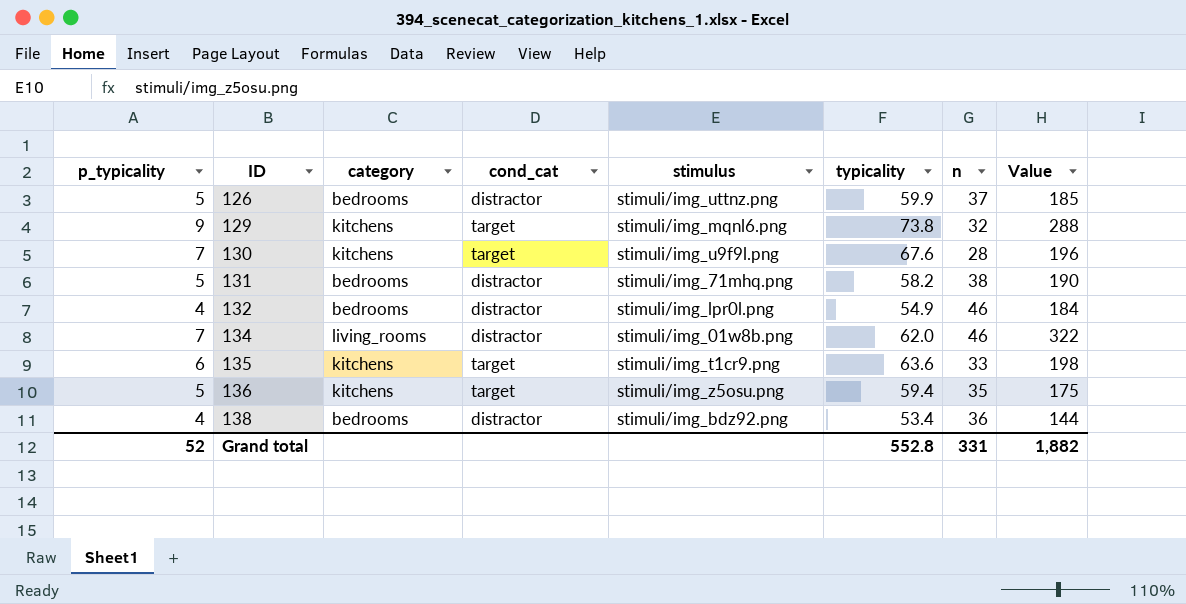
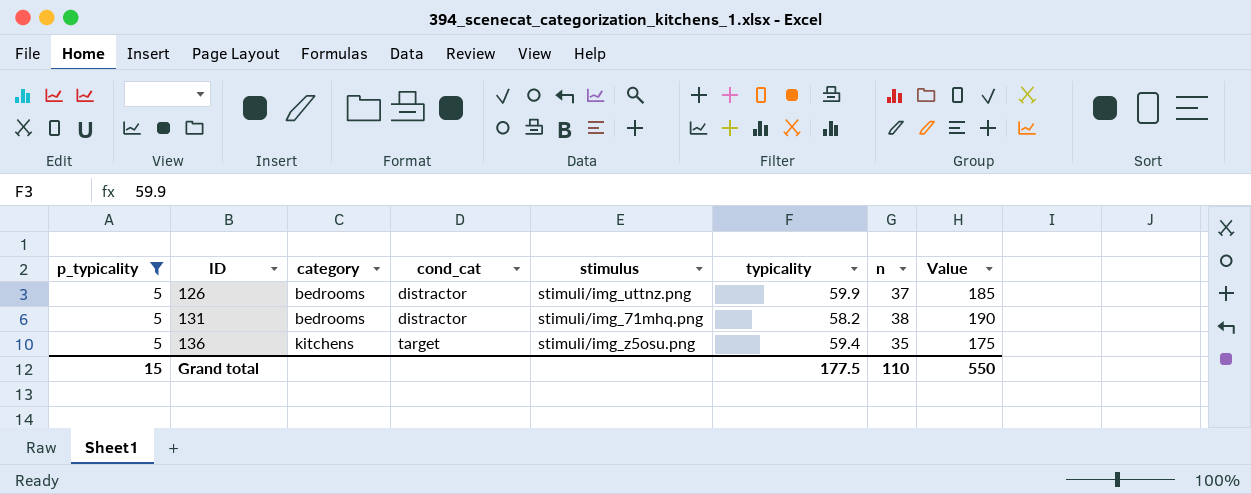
filter: none -> p_typicality = 5
Grand total | p_typicality: 52 -> 15
Grand total | typicality: 552.8 -> 177.5
Grand total | n: 331 -> 110
Grand total | Value: 1,882 -> 550

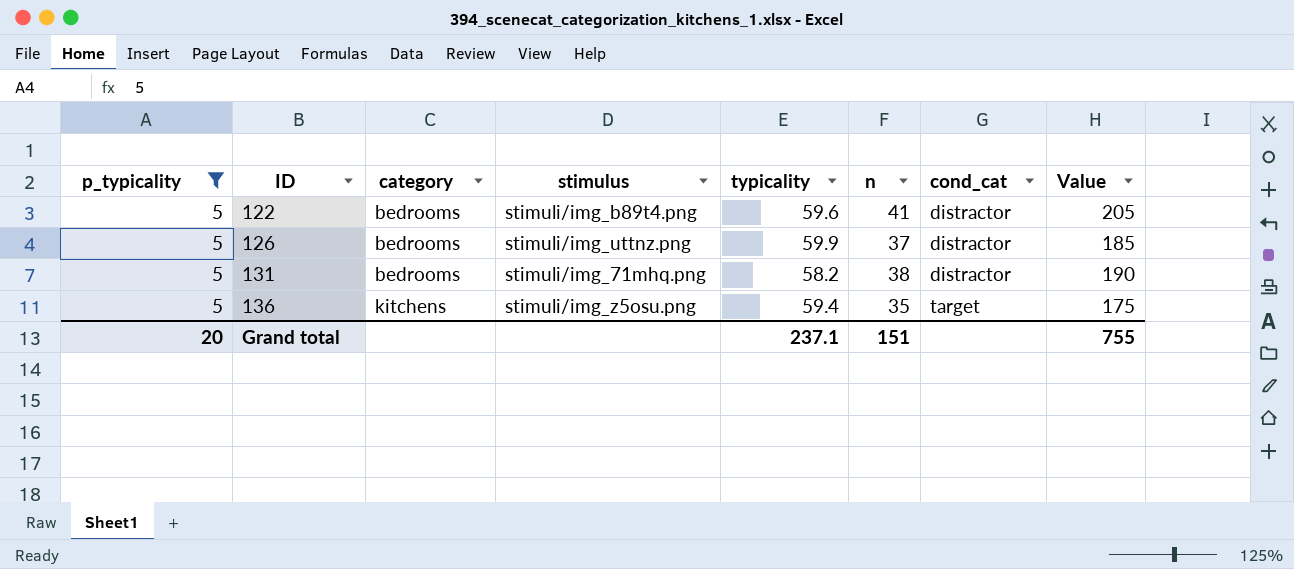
column cond_cat | position: 4 -> 7
row 122: none -> 5 | bedrooms | stimuli/img_b89t4.png | 59.6 | 41 | distractor | 205
Grand total | p_typicality: 15 -> 20
Grand total | typicality: 177.5 -> 237.1
Grand total | n: 110 -> 151
Grand total | Value: 550 -> 755

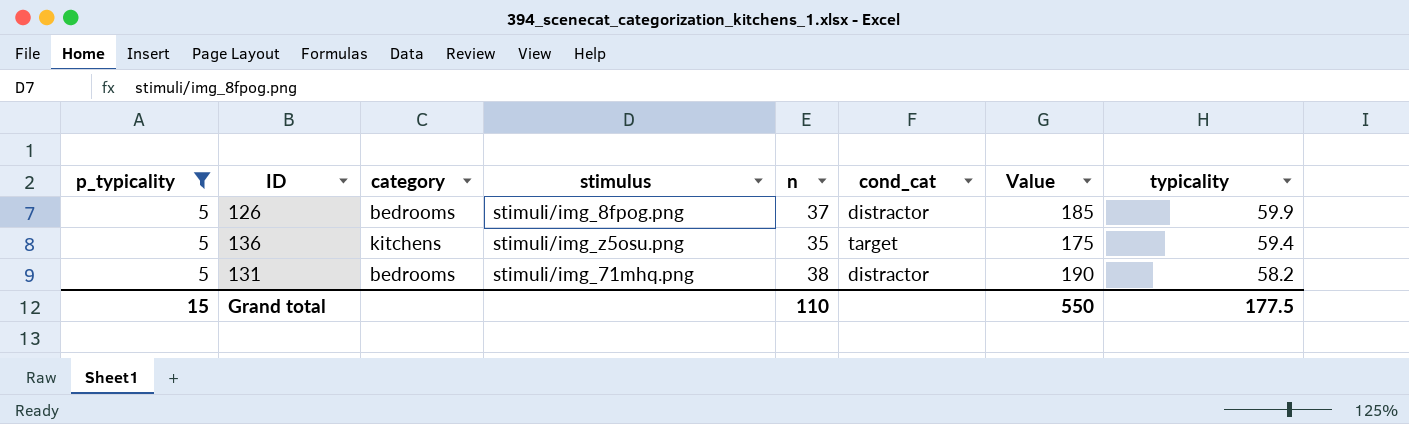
row order: ID ascending -> typicality descending
column typicality | position: 5 -> 8
row 122: 5 | bedrooms | stimuli/img_b89t4.png | 59.6 | 41 | distractor | 205 -> none
126 | stimulus: stimuli/img_uttnz.png -> stimuli/img_8fpog.png
Grand total | p_typicality: 20 -> 15
Grand total | n: 151 -> 110
Grand total | Value: 755 -> 550
Grand total | typicality: 237.1 -> 177.5

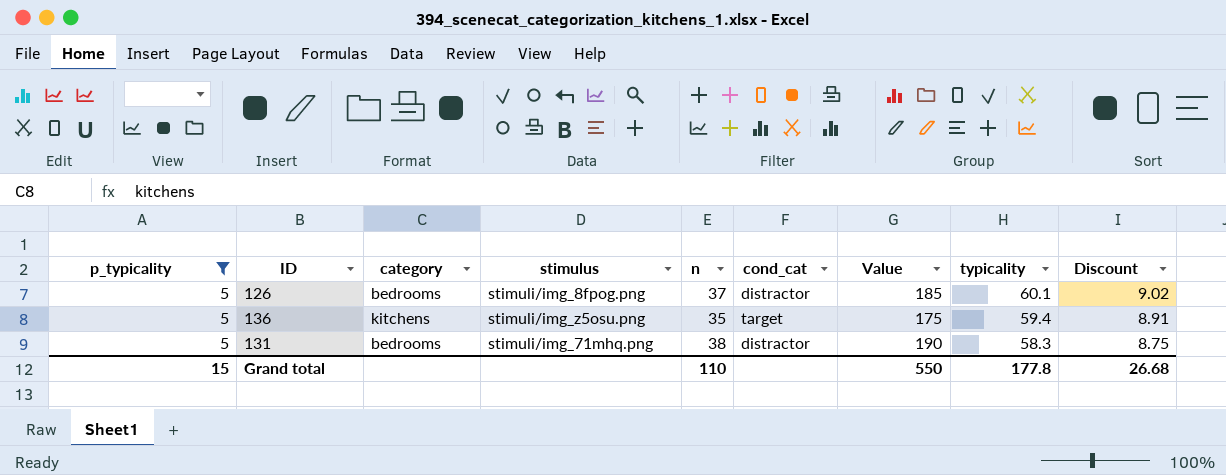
column Discount | formula: none -> [typicality] * 0.15
126 | typicality: 59.9 -> 60.1
131 | typicality: 58.2 -> 58.3
Grand total | typicality: 177.5 -> 177.8

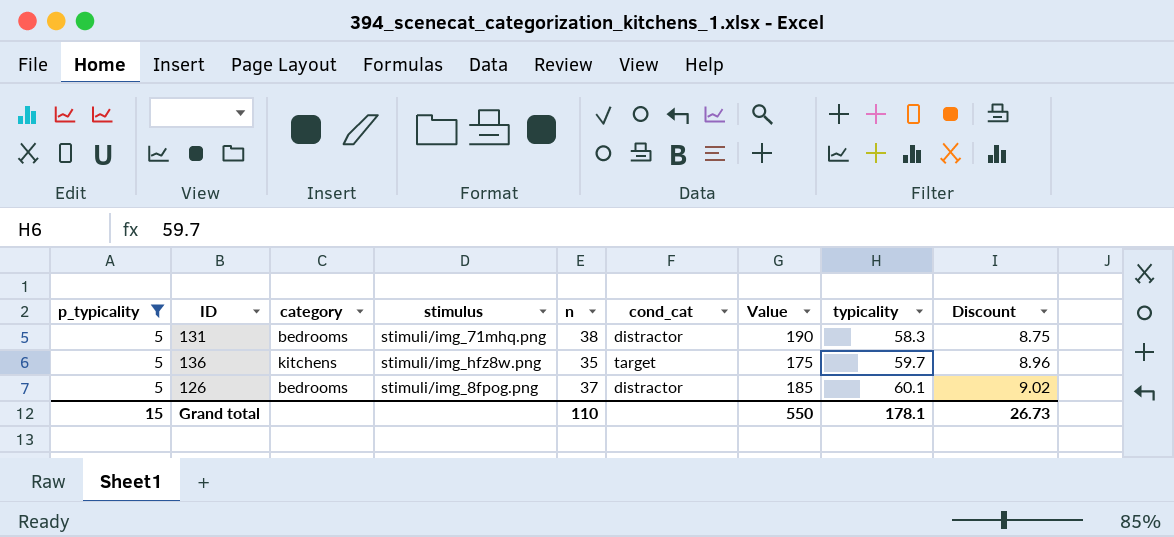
row order: typicality descending -> typicality ascending
136 | stimulus: stimuli/img_z5osu.png -> stimuli/img_hfz8w.png
136 | typicality: 59.4 -> 59.7
136 | Discount: 8.91 -> 8.96
Grand total | typicality: 177.8 -> 178.1
Grand total | Discount: 26.68 -> 26.73

